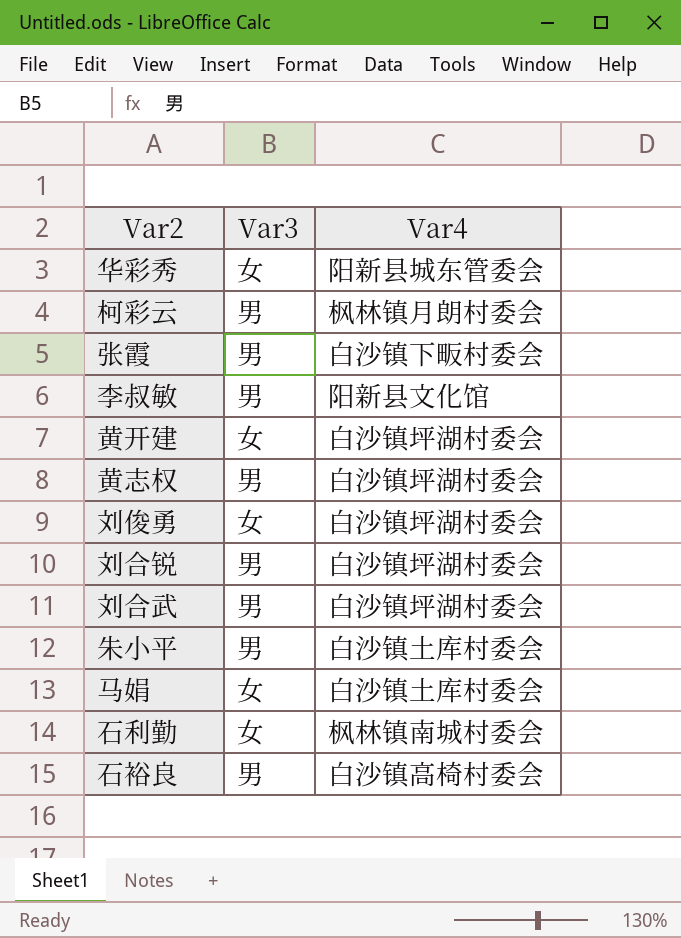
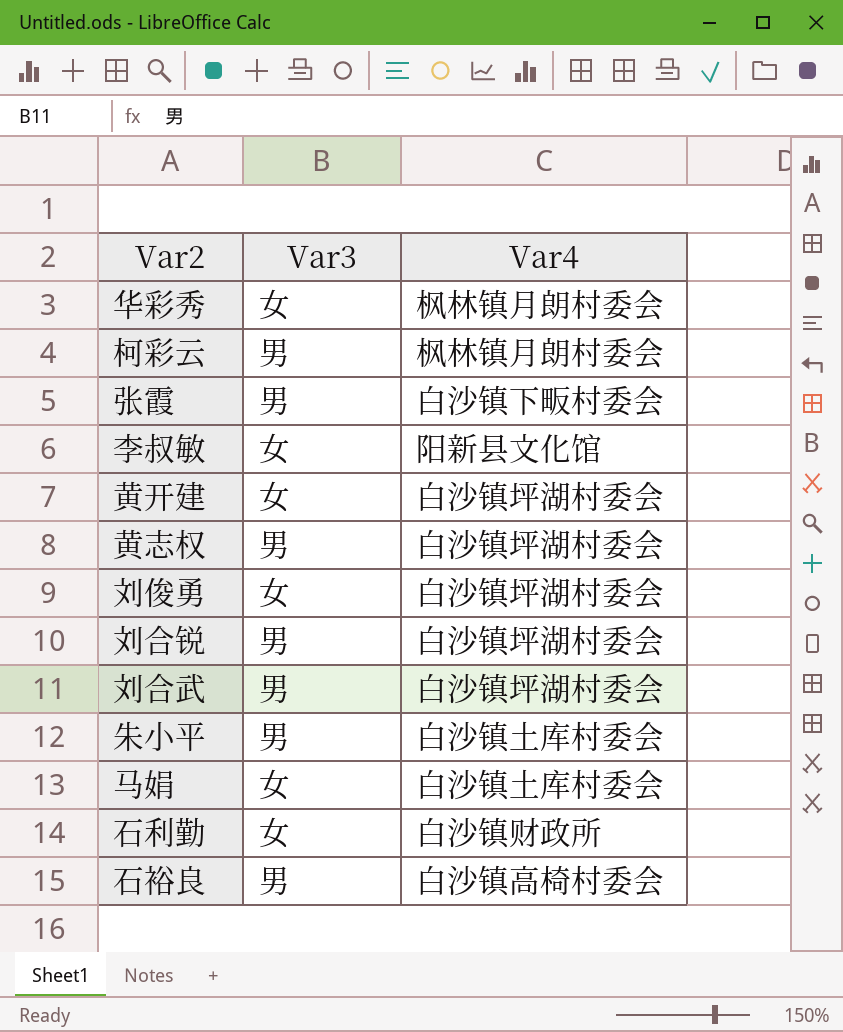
华彩秀 | Var4: 阳新县城东管委会 -> 枫林镇月朗村委会
李叔敏 | Var3: 男 -> 女
石利勤 | Var4: 枫林镇南城村委会 -> 白沙镇财政所

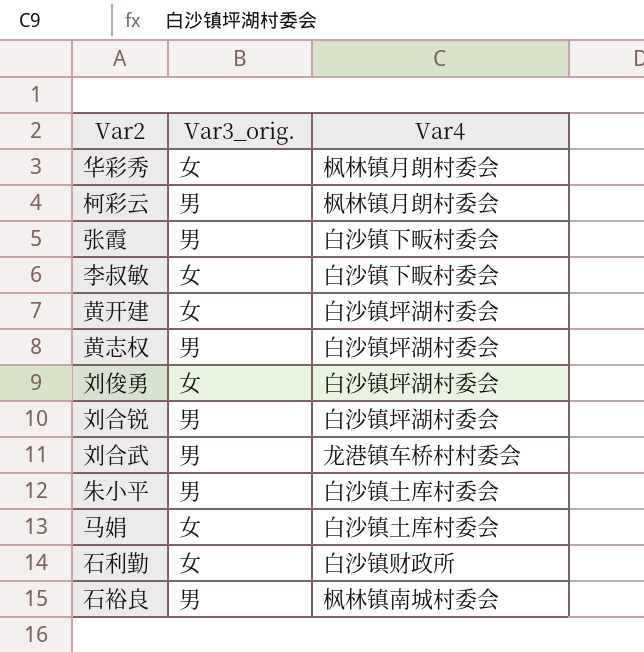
column name: Var3 -> Var3_orig.
李叔敏 | Var4: 阳新县文化馆 -> 白沙镇下畈村委会
刘合武 | Var4: 白沙镇坪湖村委会 -> 龙港镇车桥村村委会
石裕良 | Var4: 白沙镇高椅村委会 -> 枫林镇南城村委会

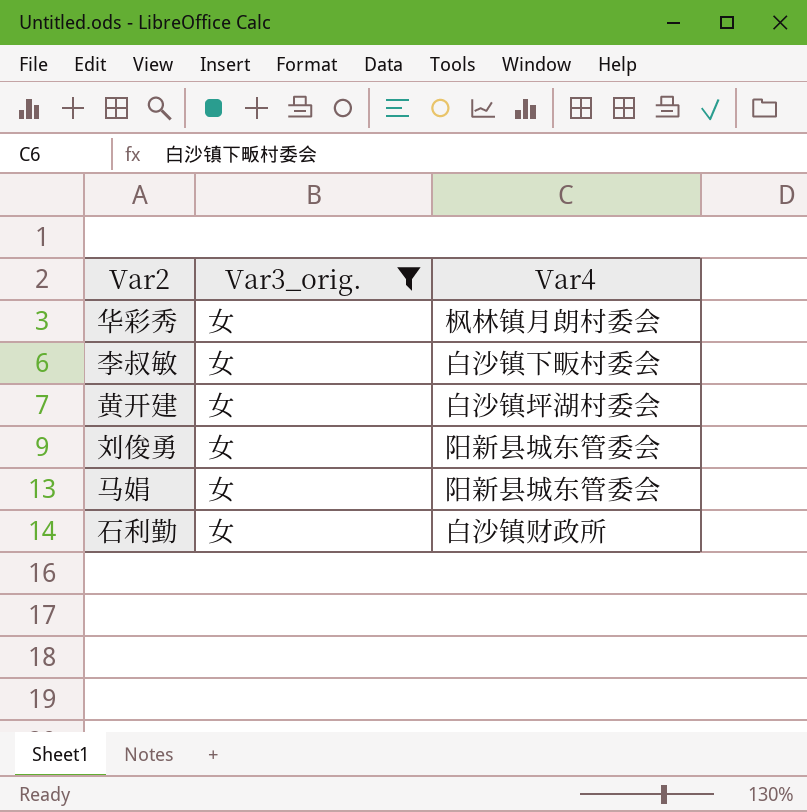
filter: none -> Var3_orig. = 女
刘俊勇 | Var4: 白沙镇坪湖村委会 -> 阳新县城东管委会
马娟 | Var4: 白沙镇土库村委会 -> 阳新县城东管委会

